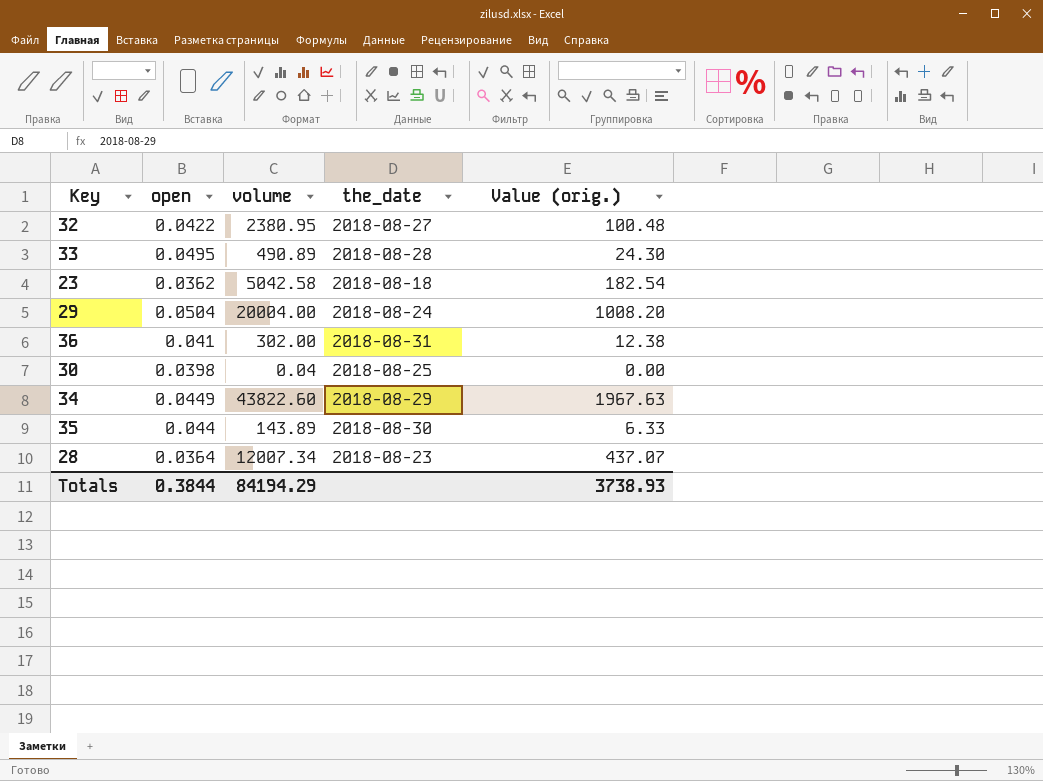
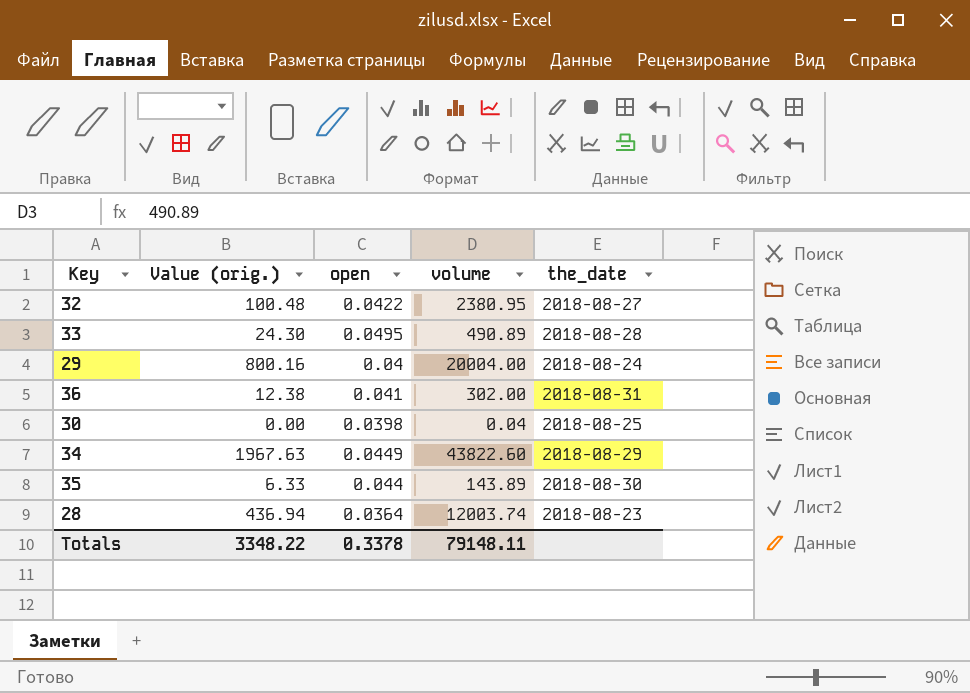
column Value (orig.) | position: 5 -> 2
row 23: 0.0362 | 5042.58 | 2018-08-18 | 182.54 -> none
29 | Value (orig.): 1008.20 -> 800.16
29 | open: 0.0504 -> 0.04
28 | Value (orig.): 437.07 -> 436.94
28 | volume: 12007.34 -> 12003.74
Totals | Value (orig.): 3738.93 -> 3348.22
Totals | open: 0.3844 -> 0.3378
Totals | volume: 84194.29 -> 79148.11

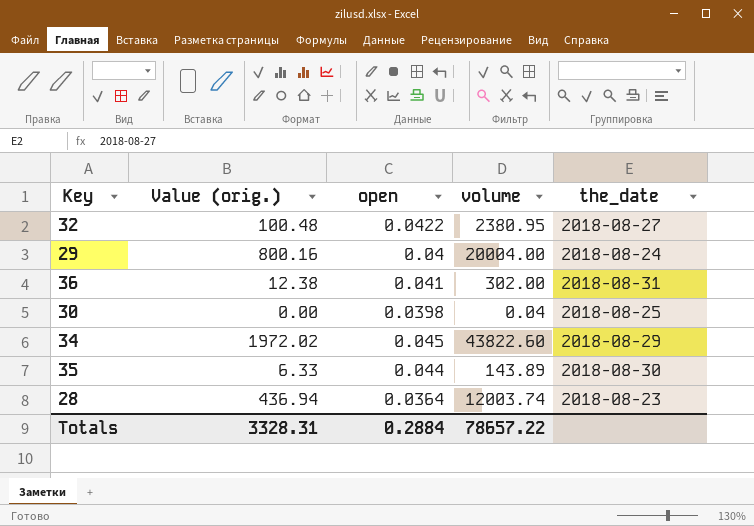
row 33: 24.30 | 0.0495 | 490.89 | 2018-08-28 -> none
34 | Value (orig.): 1967.63 -> 1972.02
34 | open: 0.0449 -> 0.045
Totals | Value (orig.): 3348.22 -> 3328.31
Totals | open: 0.3378 -> 0.2884
Totals | volume: 79148.11 -> 78657.22

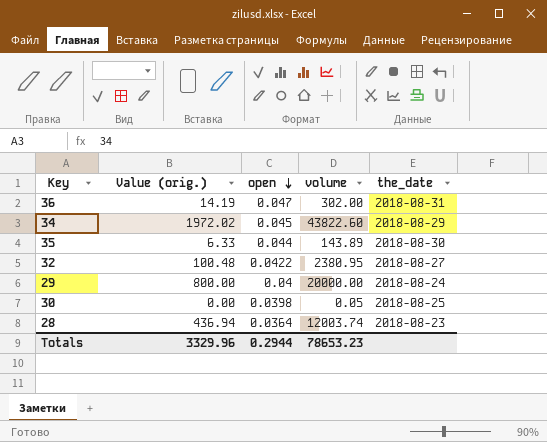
row order: none -> open descending
36 | Value (orig.): 12.38 -> 14.19
36 | open: 0.041 -> 0.047
29 | Value (orig.): 800.16 -> 800.00
29 | volume: 20004.00 -> 20000.00
30 | volume: 0.04 -> 0.05
Totals | Value (orig.): 3328.31 -> 3329.96
Totals | open: 0.2884 -> 0.2944
Totals | volume: 78657.22 -> 78653.23

